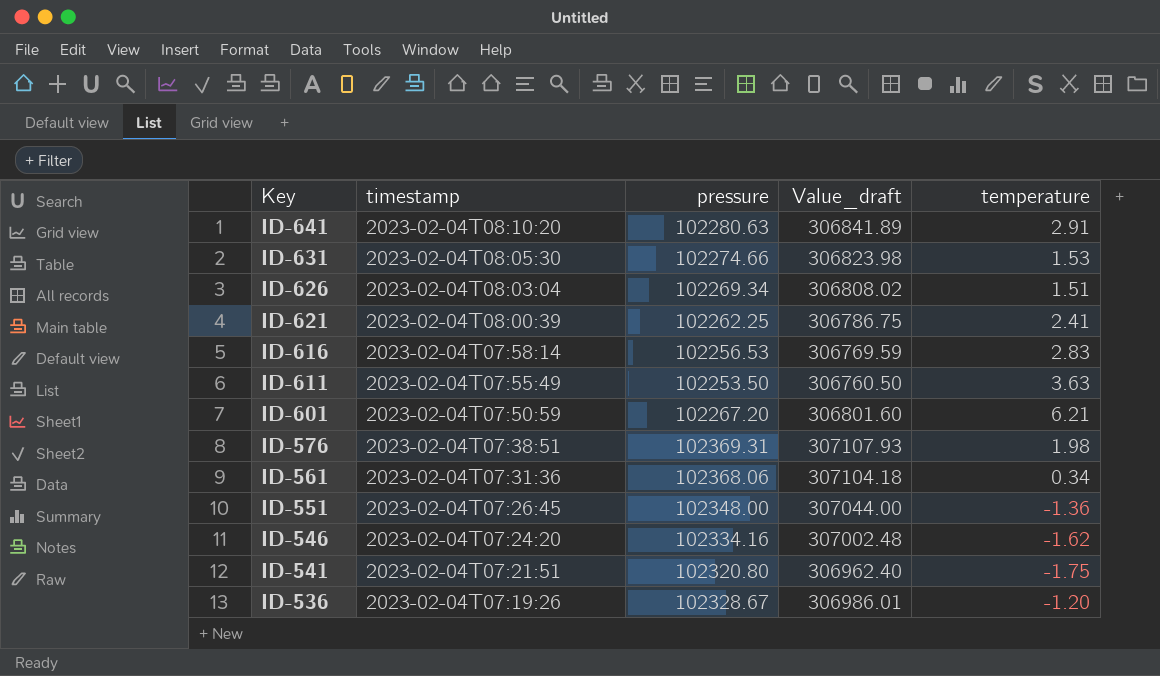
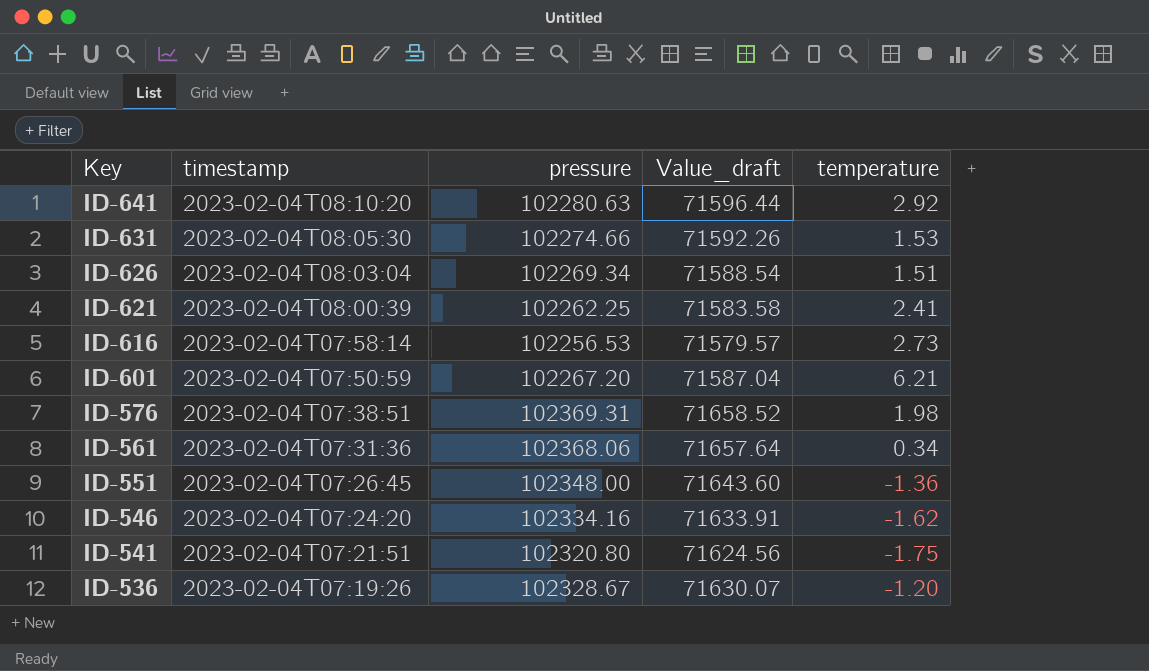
column Value_draft | formula: [pressure] * 3 -> [pressure] * 0.7
row ID-611: 2023-02-04T07:55:49 | 102253.50 | 306760.50 | 3.63 -> none
ID-641 | temperature: 2.91 -> 2.92
ID-616 | temperature: 2.83 -> 2.73

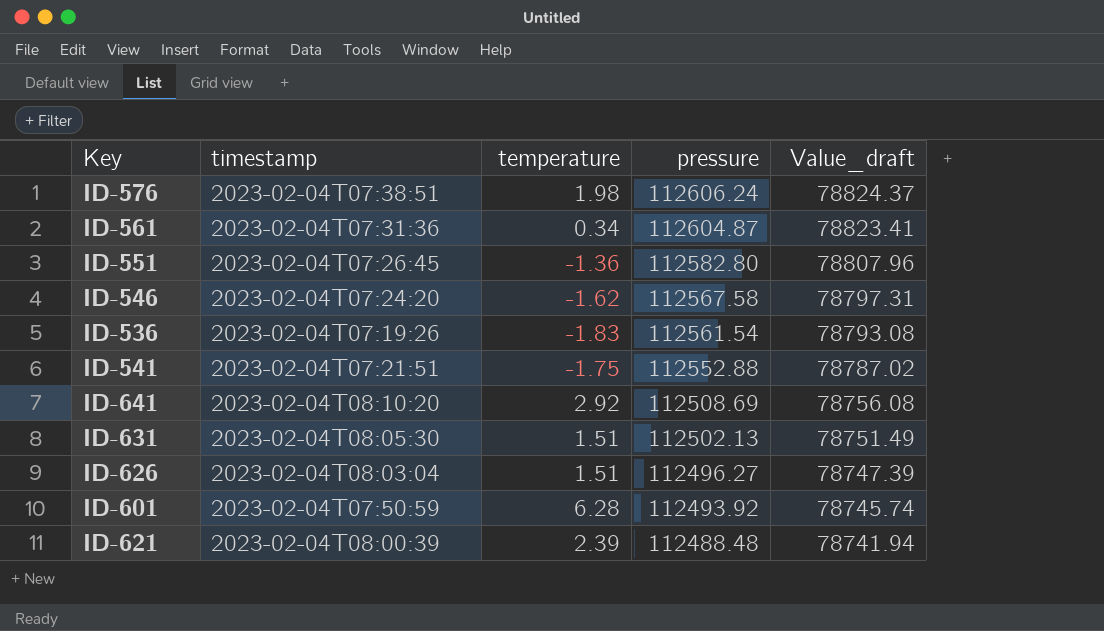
row order: Key descending -> pressure descending
column temperature | position: 5 -> 3
row ID-616: 2023-02-04T07:58:14 | 102256.53 | 71579.57 | 2.73 -> none
ID-576 | pressure: 102369.31 -> 112606.24
ID-576 | Value_draft: 71658.52 -> 78824.37
ID-561 | pressure: 102368.06 -> 112604.87
ID-561 | Value_draft: 71657.64 -> 78823.41
ID-551 | pressure: 102348.00 -> 112582.80
ID-551 | Value_draft: 71643.60 -> 78807.96
ID-546 | pressure: 102334.16 -> 112567.58
ID-546 | Value_draft: 71633.91 -> 78797.31
ID-536 | temperature: -1.20 -> -1.83
ID-536 | pressure: 102328.67 -> 112561.54
ID-536 | Value_draft: 71630.07 -> 78793.08
ID-541 | pressure: 102320.80 -> 112552.88
ID-541 | Value_draft: 71624.56 -> 78787.02
ID-641 | pressure: 102280.63 -> 112508.69
ID-641 | Value_draft: 71596.44 -> 78756.08
ID-631 | temperature: 1.53 -> 1.51
ID-631 | pressure: 102274.66 -> 112502.13
ID-631 | Value_draft: 71592.26 -> 78751.49
ID-626 | pressure: 102269.34 -> 112496.27
ID-626 | Value_draft: 71588.54 -> 78747.39
ID-601 | temperature: 6.21 -> 6.28
ID-601 | pressure: 102267.20 -> 112493.92
ID-601 | Value_draft: 71587.04 -> 78745.74
ID-621 | temperature: 2.41 -> 2.39
ID-621 | pressure: 102262.25 -> 112488.48
ID-621 | Value_draft: 71583.58 -> 78741.94

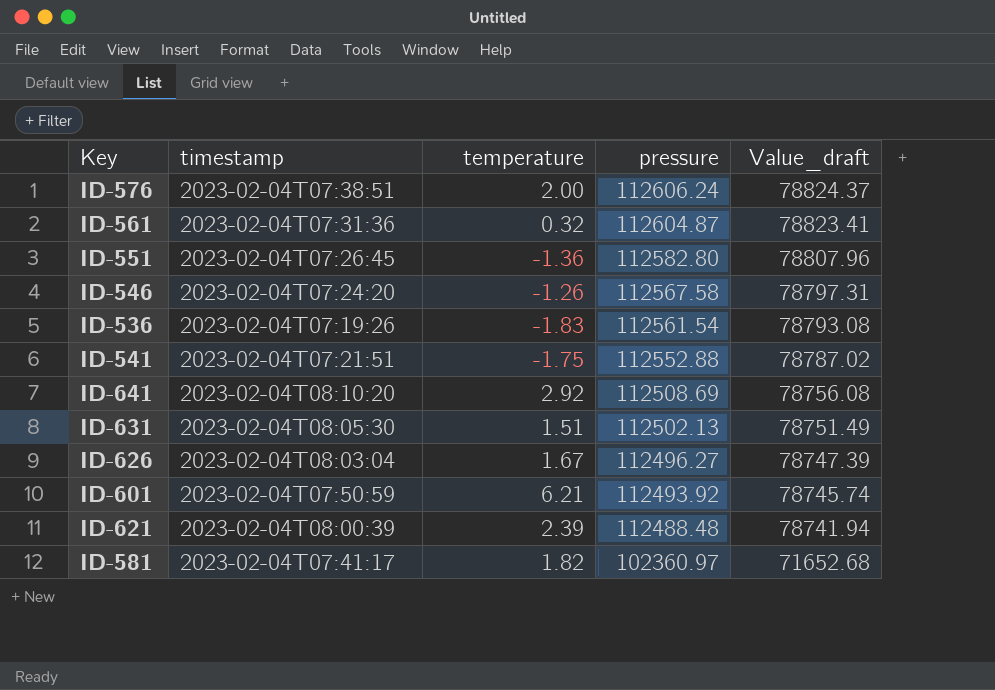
ID-576 | temperature: 1.98 -> 2.00
ID-561 | temperature: 0.34 -> 0.32
ID-546 | temperature: -1.62 -> -1.26
ID-626 | temperature: 1.51 -> 1.67
ID-601 | temperature: 6.28 -> 6.21
row ID-581: none -> 2023-02-04T07:41:17 | 1.82 | 102360.97 | 71652.68

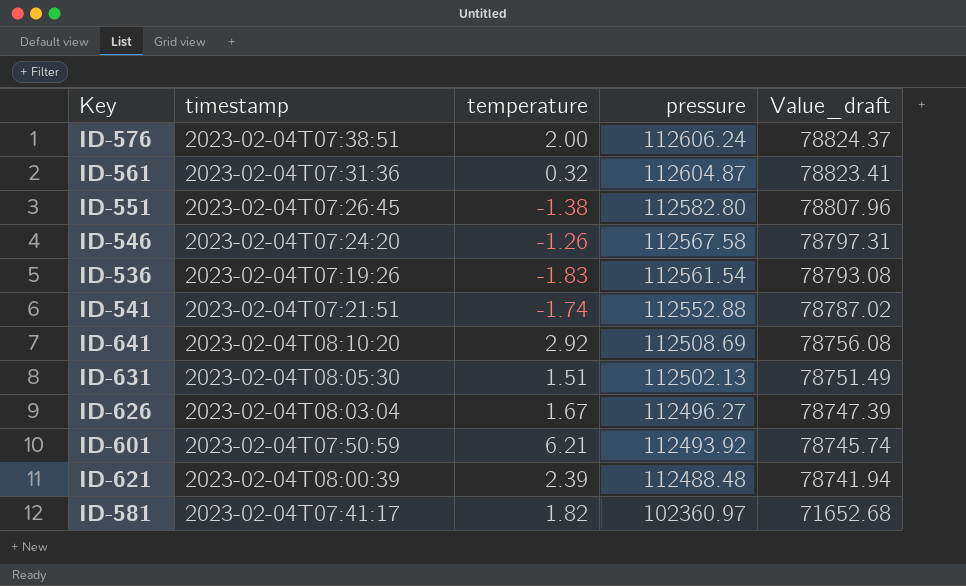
ID-551 | temperature: -1.36 -> -1.38
ID-541 | temperature: -1.75 -> -1.74

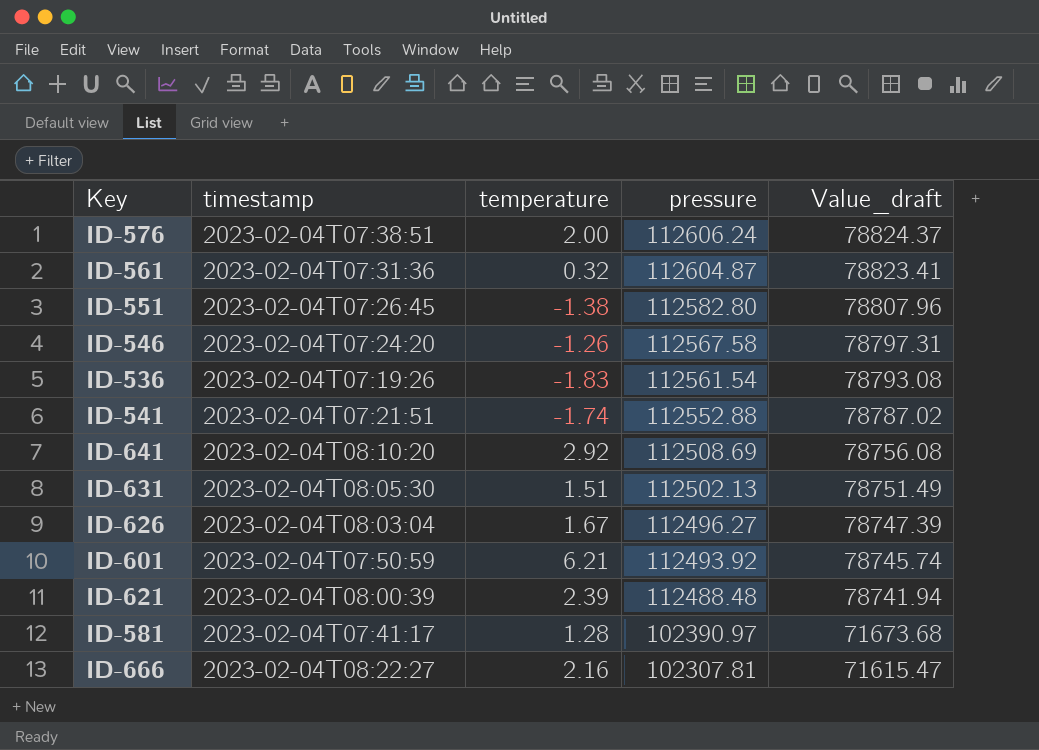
ID-581 | temperature: 1.82 -> 1.28
ID-581 | pressure: 102360.97 -> 102390.97
ID-581 | Value_draft: 71652.68 -> 71673.68
row ID-666: none -> 2023-02-04T08:22:27 | 2.16 | 102307.81 | 71615.47

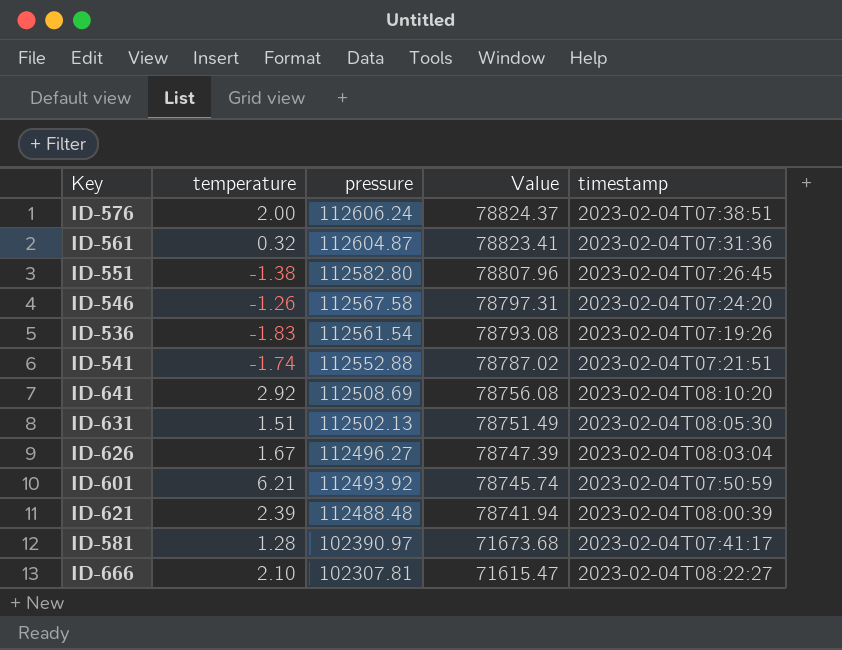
column name: Value_draft -> Value
column timestamp | position: 2 -> 5
ID-666 | temperature: 2.16 -> 2.10

